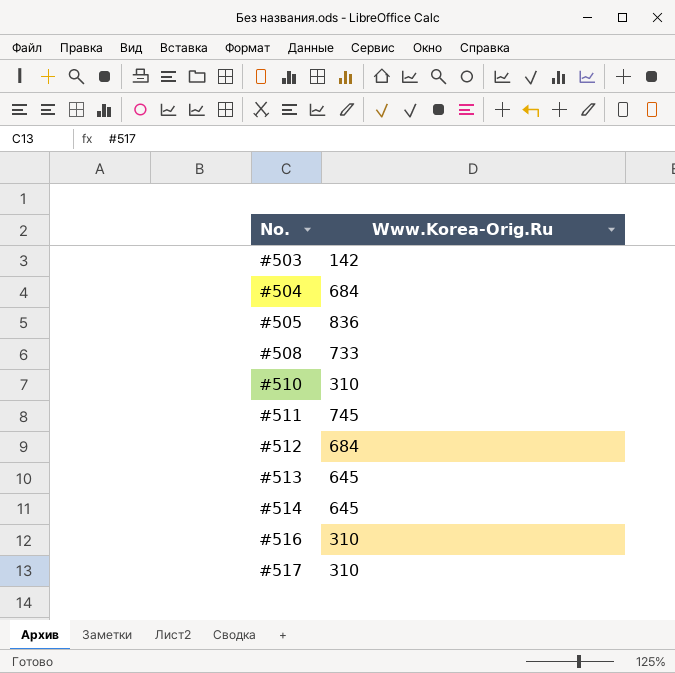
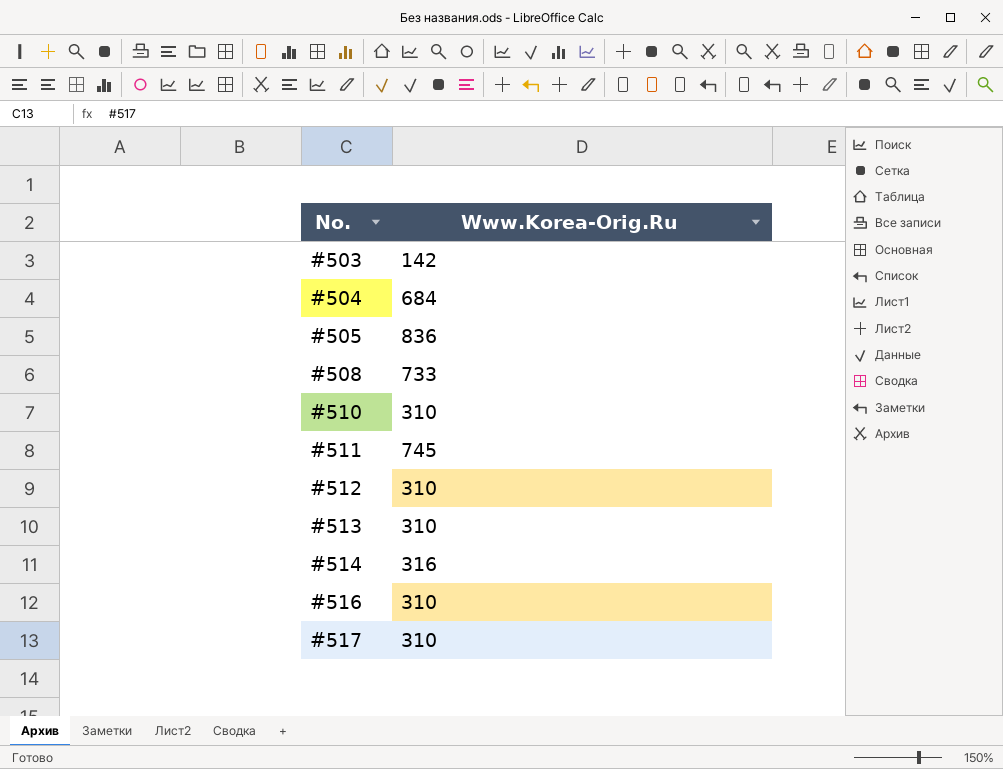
#512 | Www.Korea-Orig.Ru: 684 -> 310
#513 | Www.Korea-Orig.Ru: 645 -> 310
#514 | Www.Korea-Orig.Ru: 645 -> 316

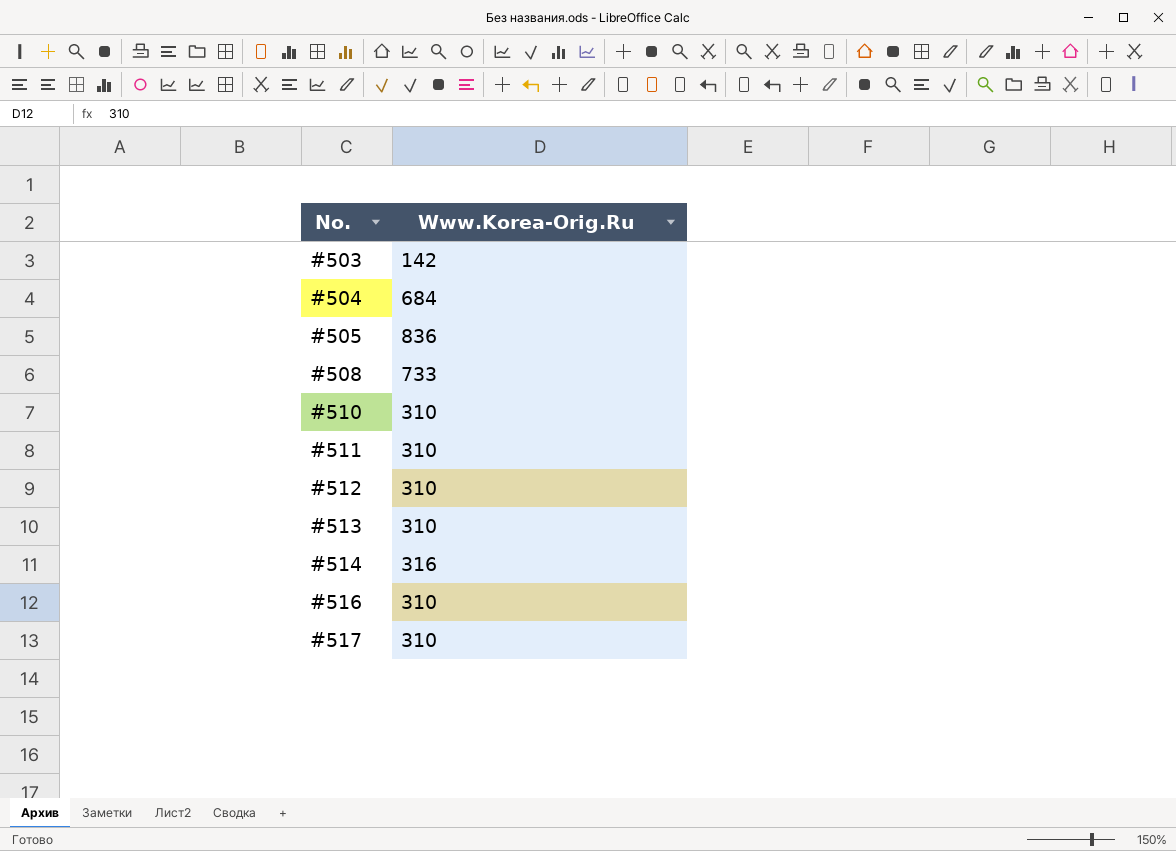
#511 | Www.Korea-Orig.Ru: 745 -> 310

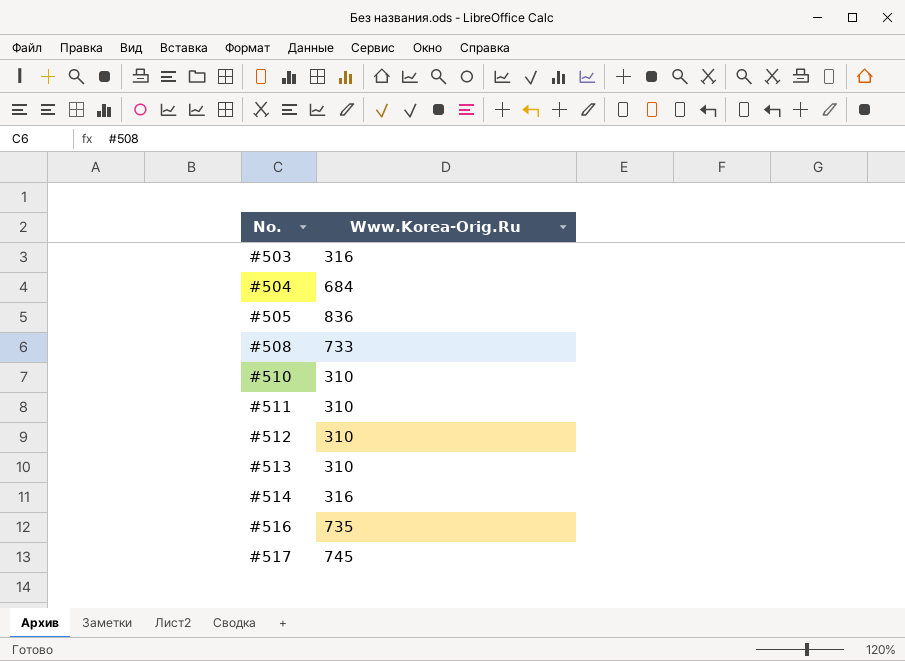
#503 | Www.Korea-Orig.Ru: 142 -> 316
#516 | Www.Korea-Orig.Ru: 310 -> 735
#517 | Www.Korea-Orig.Ru: 310 -> 745

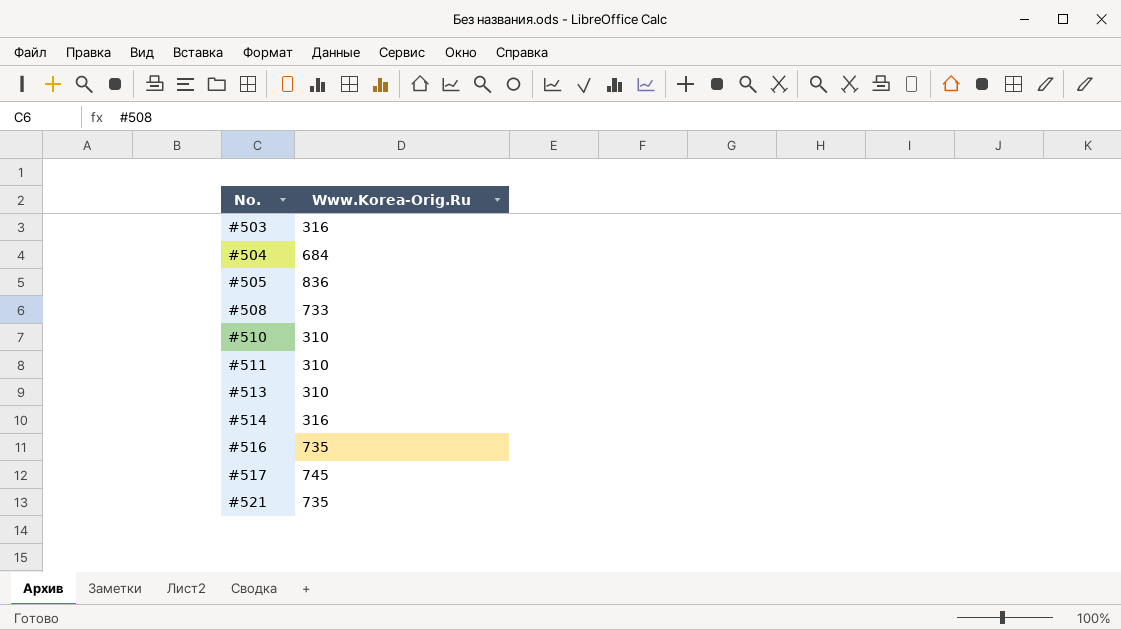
row #512: 310 -> none
row #521: none -> 735

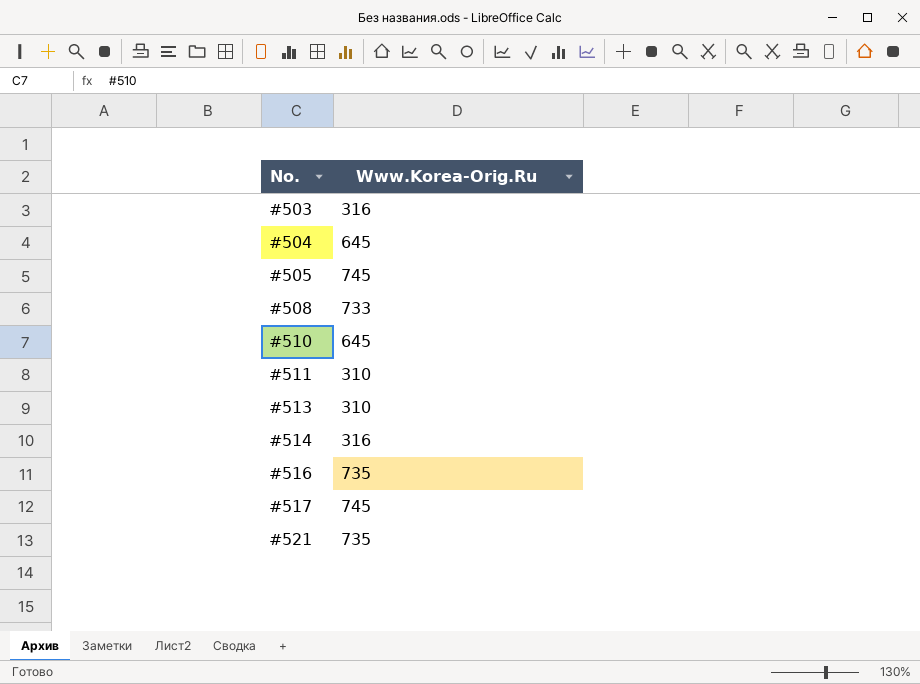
#504 | Www.Korea-Orig.Ru: 684 -> 645
#505 | Www.Korea-Orig.Ru: 836 -> 745
#510 | Www.Korea-Orig.Ru: 310 -> 645

